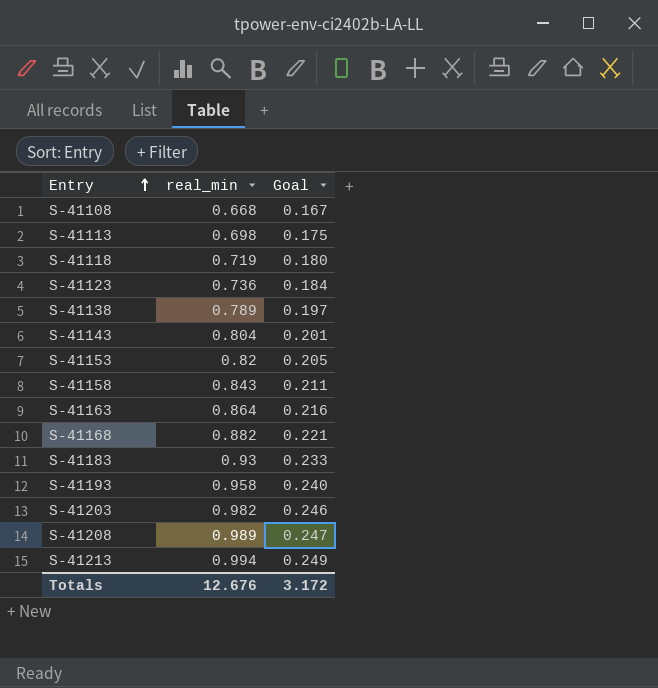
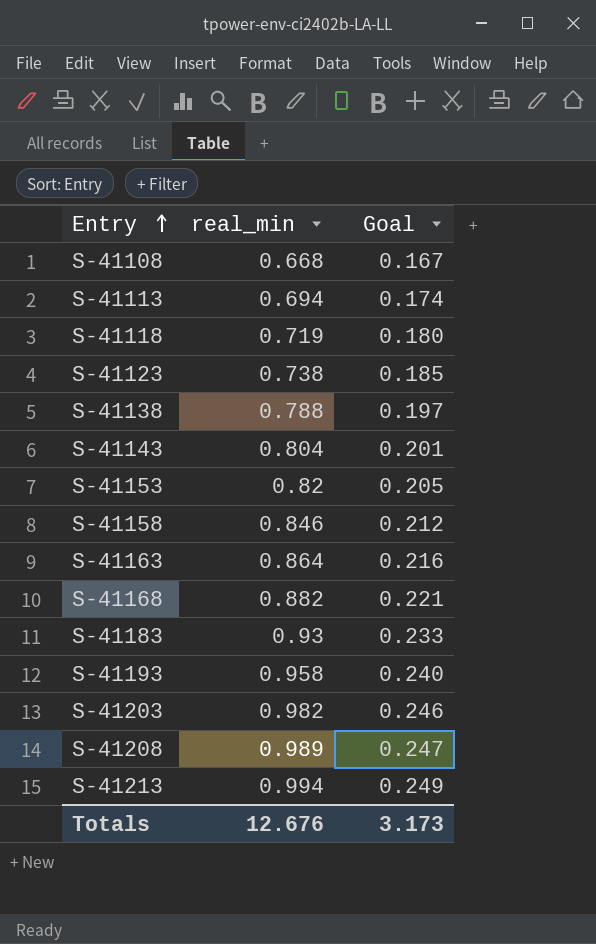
S-41113 | real_min: 0.698 -> 0.694
S-41113 | Goal: 0.175 -> 0.174
S-41123 | real_min: 0.736 -> 0.738
S-41123 | Goal: 0.184 -> 0.185
S-41138 | real_min: 0.789 -> 0.788
S-41158 | real_min: 0.843 -> 0.846
S-41158 | Goal: 0.211 -> 0.212
Totals | Goal: 3.172 -> 3.173

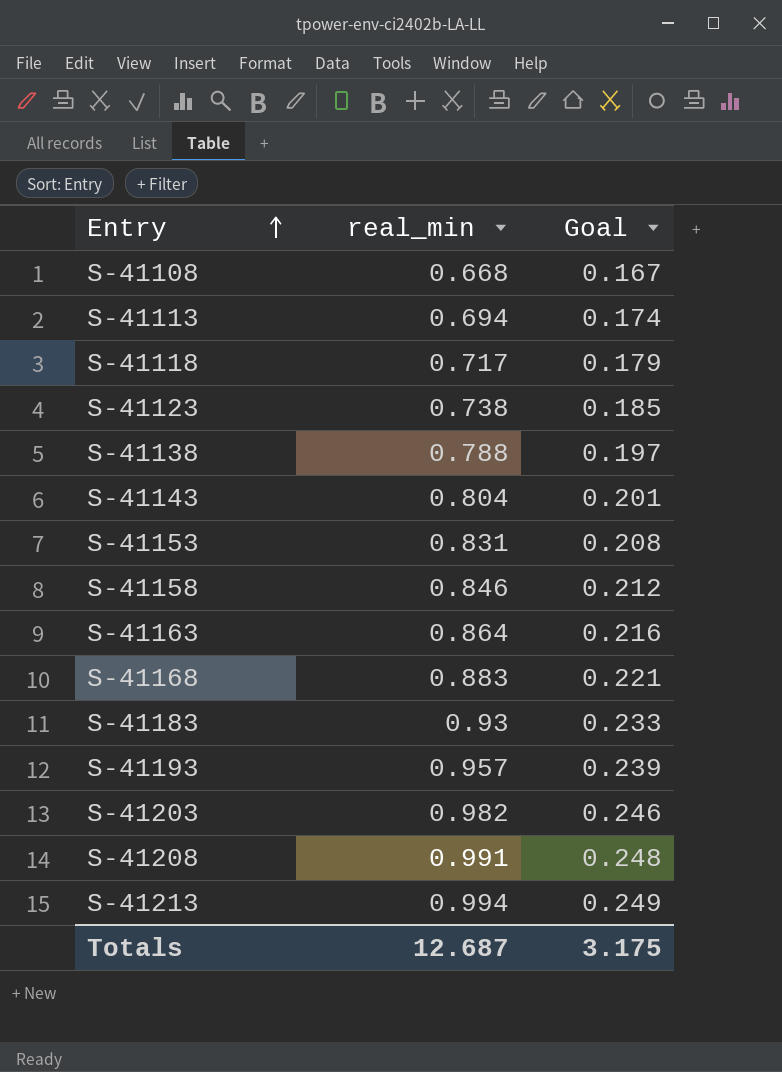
S-41118 | real_min: 0.719 -> 0.717
S-41118 | Goal: 0.180 -> 0.179
S-41153 | real_min: 0.82 -> 0.831
S-41153 | Goal: 0.205 -> 0.208
S-41168 | real_min: 0.882 -> 0.883
S-41193 | real_min: 0.958 -> 0.957
S-41193 | Goal: 0.240 -> 0.239
S-41208 | real_min: 0.989 -> 0.991
S-41208 | Goal: 0.247 -> 0.248
Totals | real_min: 12.676 -> 12.687
Totals | Goal: 3.173 -> 3.175

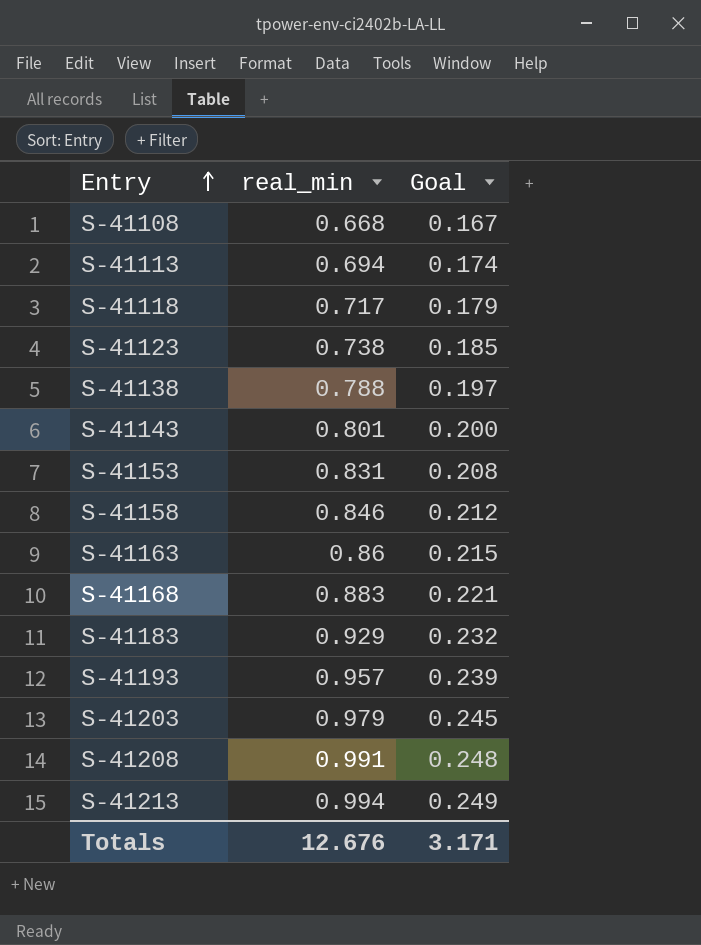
S-41143 | real_min: 0.804 -> 0.801
S-41143 | Goal: 0.201 -> 0.200
S-41163 | real_min: 0.864 -> 0.86
S-41163 | Goal: 0.216 -> 0.215
S-41183 | real_min: 0.93 -> 0.929
S-41183 | Goal: 0.233 -> 0.232
S-41203 | real_min: 0.982 -> 0.979
S-41203 | Goal: 0.246 -> 0.245
Totals | real_min: 12.687 -> 12.676
Totals | Goal: 3.175 -> 3.171

